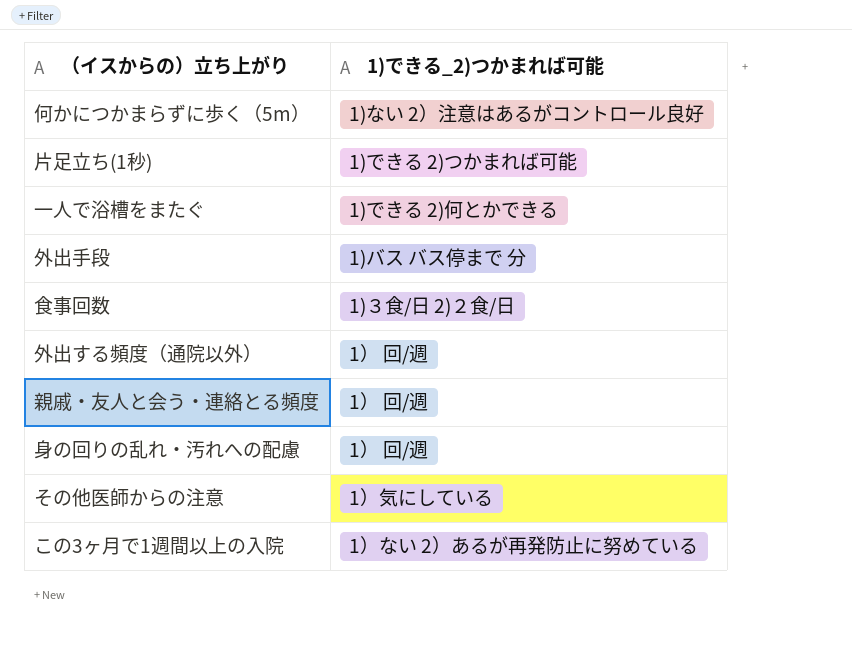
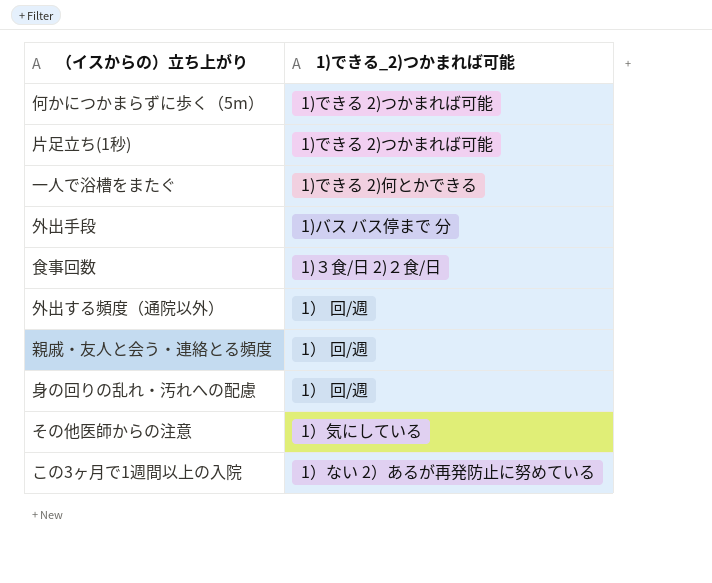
何かにつかまらずに歩く（5m） | 1)できる_2)つかまれば可能: 1)ない 2）注意はあるがコントロール良好 -> 1)できる 2)つかまれば可能

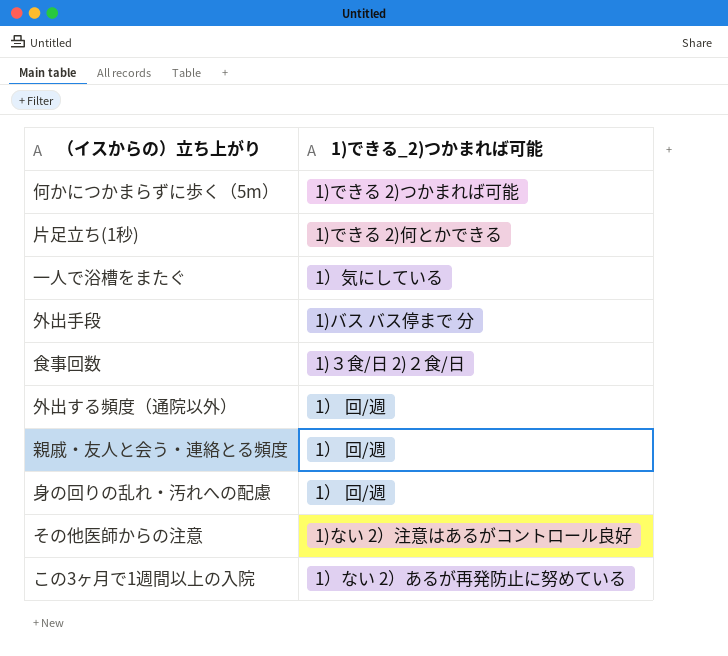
片足立ち(1秒) | 1)できる_2)つかまれば可能: 1)できる 2)つかまれば可能 -> 1)できる 2)何とかできる
一人で浴槽をまたぐ | 1)できる_2)つかまれば可能: 1)できる 2)何とかできる -> 1）気にしている
その他医師からの注意 | 1)できる_2)つかまれば可能: 1）気にしている -> 1)ない 2）注意はあるがコントロール良好

